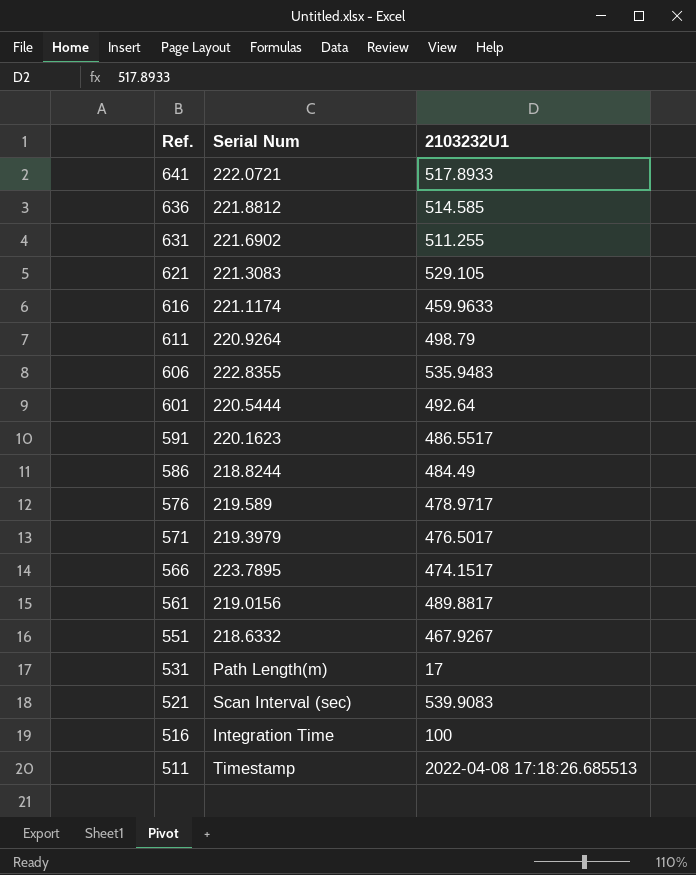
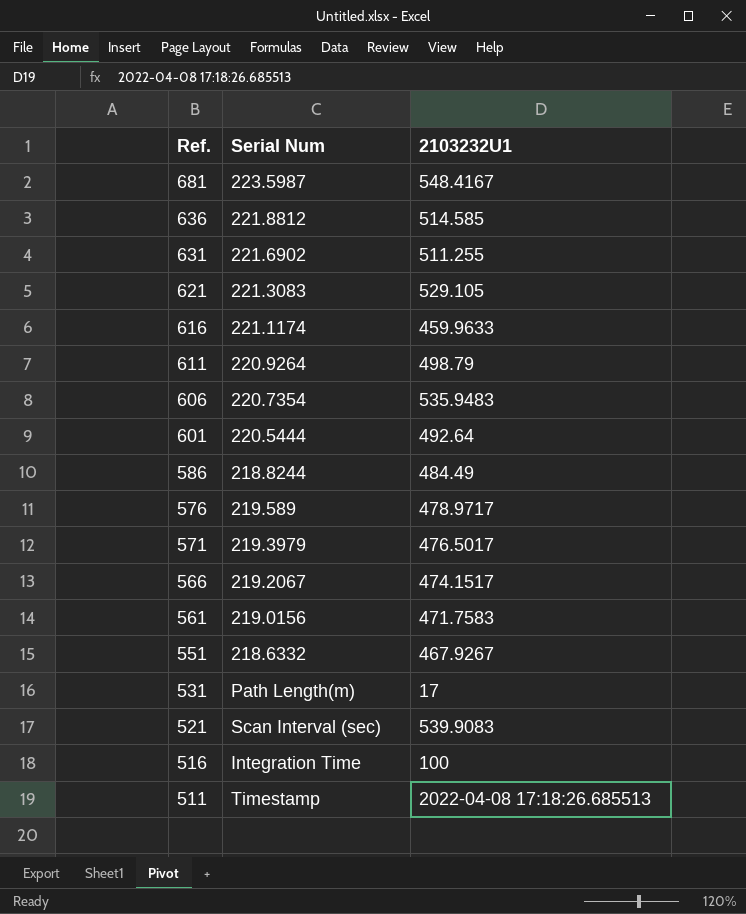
row 641: 222.0721 | 517.8933 -> none
row 591: 220.1623 | 486.5517 -> none
row 681: none -> 223.5987 | 548.4167
606 | Serial Num: 222.8355 -> 220.7354
566 | Serial Num: 223.7895 -> 219.2067
561 | 2103232U1: 489.8817 -> 471.7583

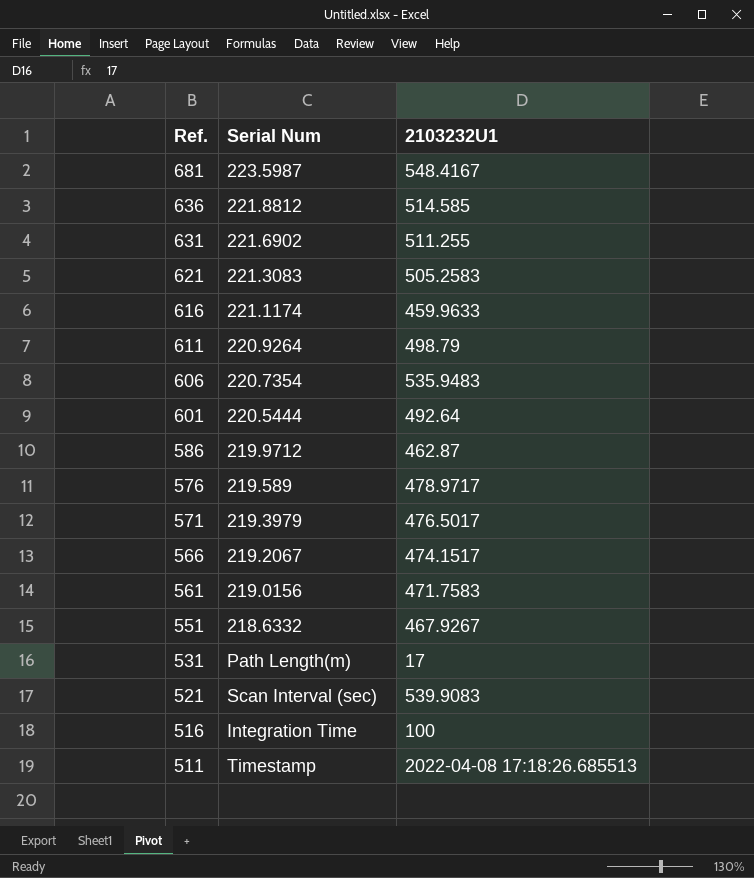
621 | 2103232U1: 529.105 -> 505.2583
586 | Serial Num: 218.8244 -> 219.9712
586 | 2103232U1: 484.49 -> 462.87

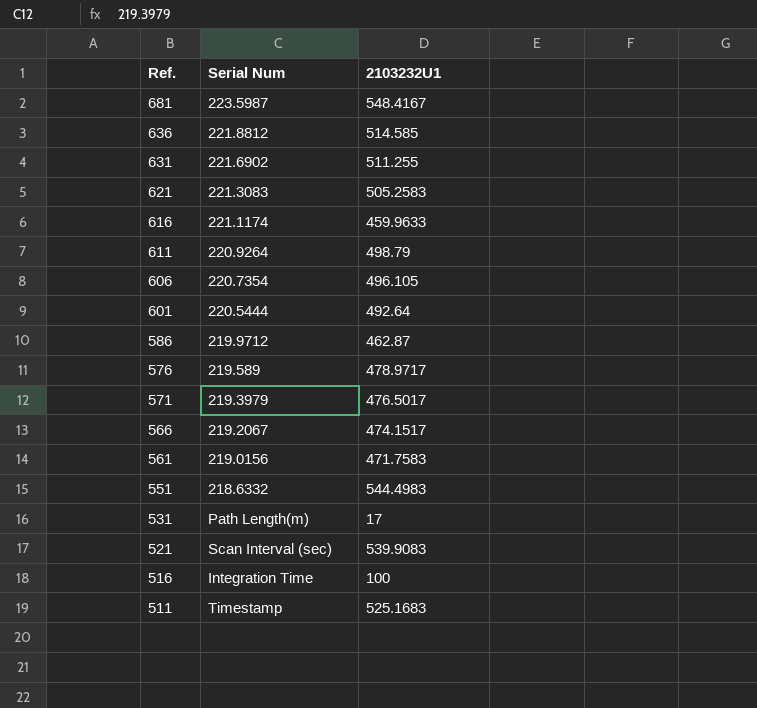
606 | 2103232U1: 535.9483 -> 496.105
551 | 2103232U1: 467.9267 -> 544.4983
511 | 2103232U1: 2022-04-08 17:18:26.685513 -> 525.1683

